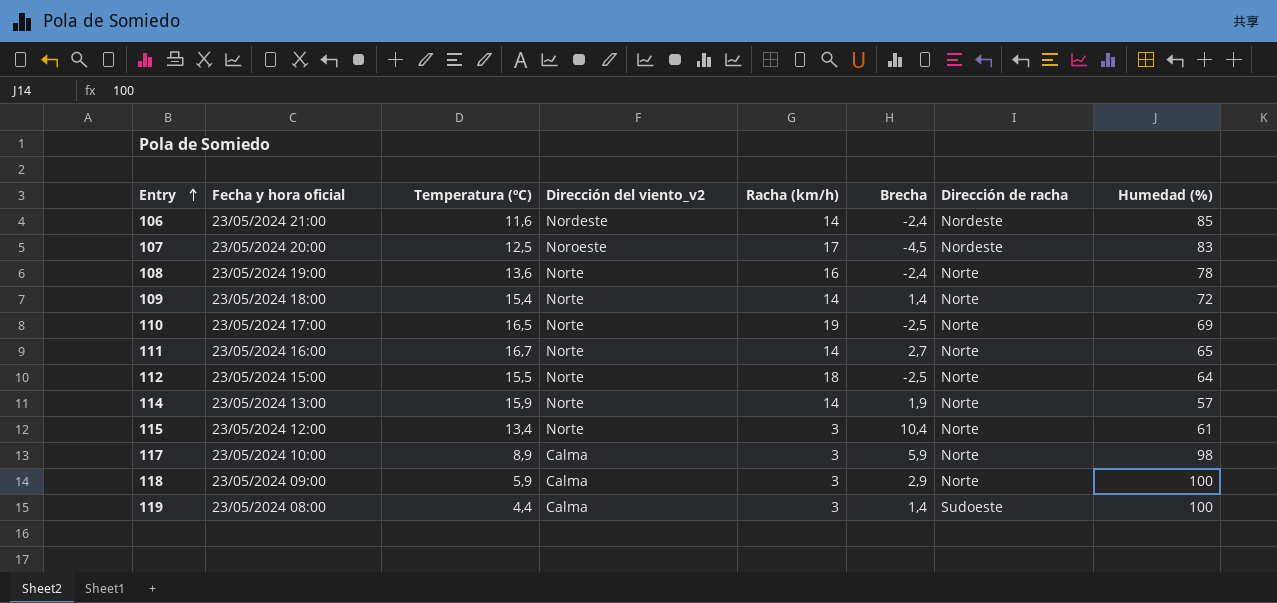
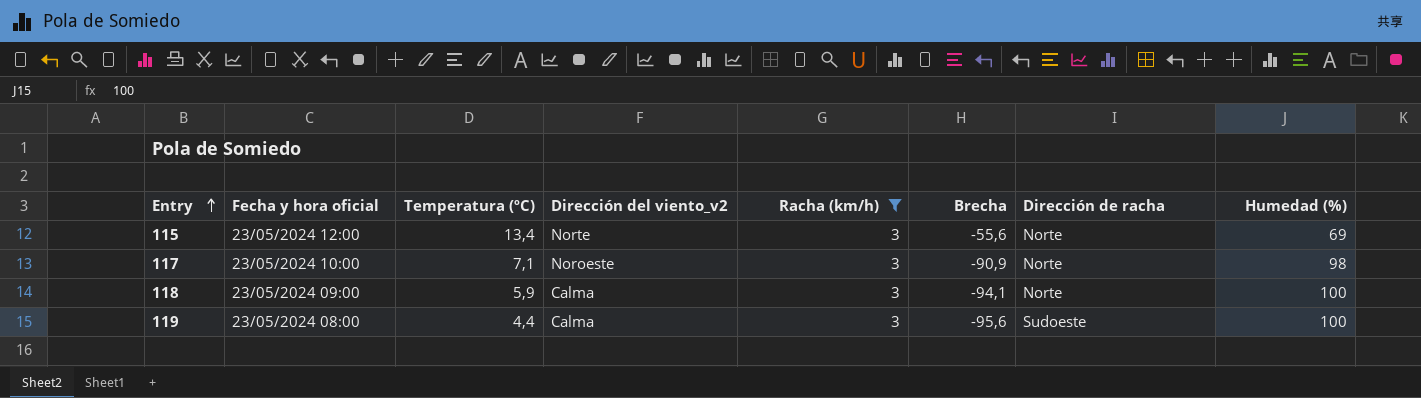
filter: none -> Racha (km/h) = 3
column Brecha | formula: [Temperatura (ºC)] - [Racha (km/h)] -> [Temperatura (ºC)] - [Humedad (%)]
115 | Humedad (%): 61 -> 69
117 | Temperatura (ºC): 8,9 -> 7,1
117 | Dirección del viento_v2: Calma -> Noroeste

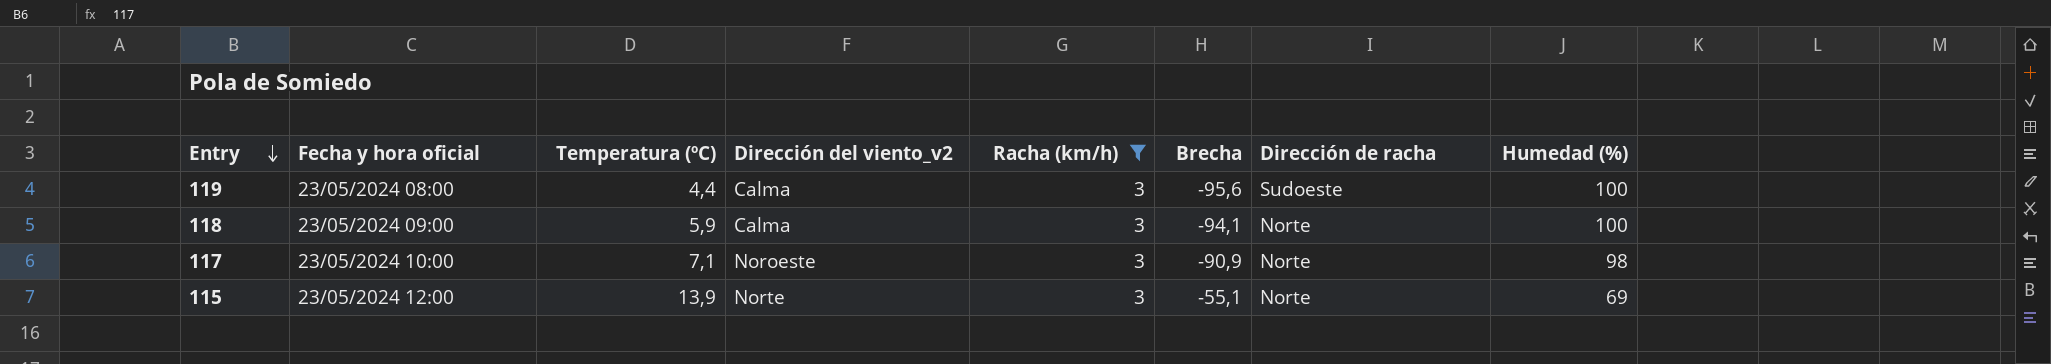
row order: Entry ascending -> Entry descending
115 | Temperatura (ºC): 13,4 -> 13,9
115 | Brecha: -55,6 -> -55,1

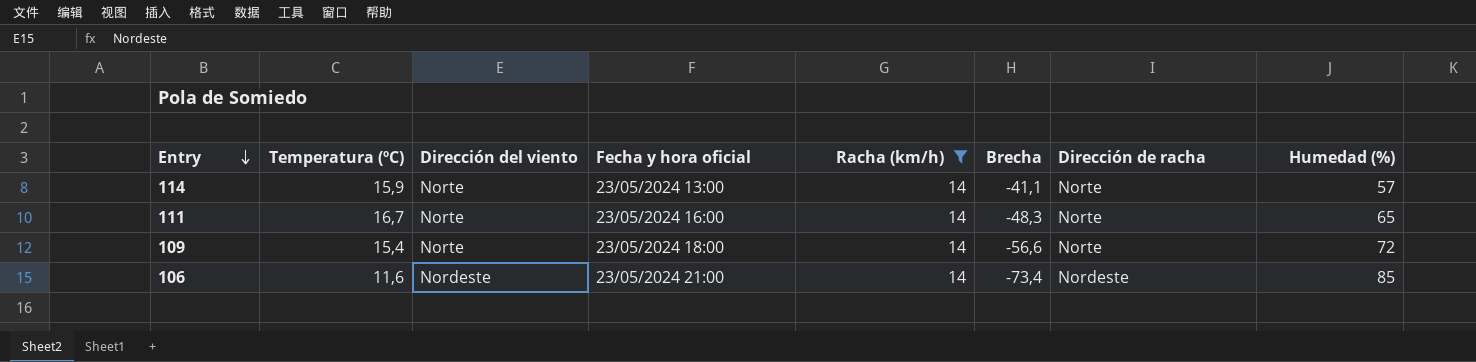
filter: Racha (km/h) = 3 -> Racha (km/h) = 14
column name: Dirección del viento_v2 -> Dirección del viento
column Fecha y hora oficial | position: 2 -> 4

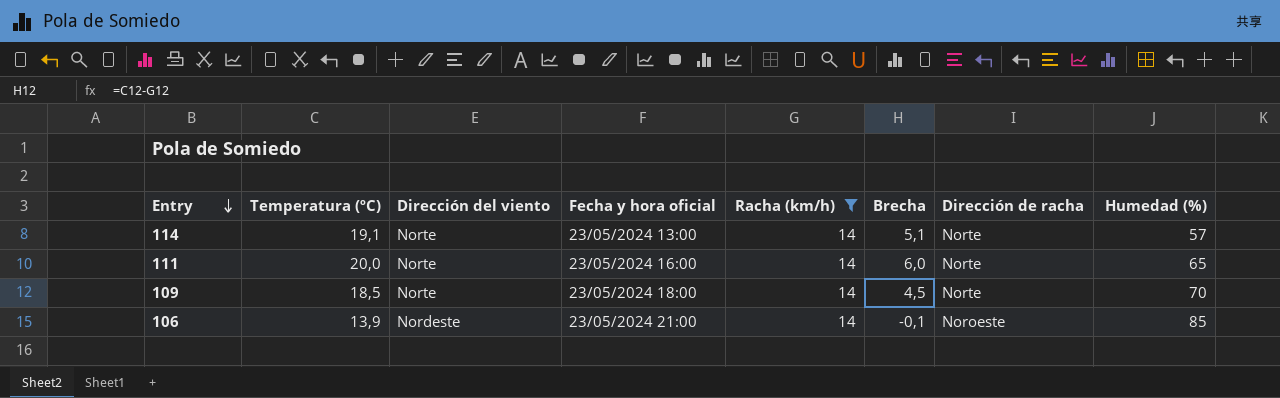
column Brecha | formula: [Temperatura (ºC)] - [Humedad (%)] -> [Temperatura (ºC)] - [Racha (km/h)]
114 | Temperatura (ºC): 15,9 -> 19,1
111 | Temperatura (ºC): 16,7 -> 20,0
109 | Temperatura (ºC): 15,4 -> 18,5
109 | Humedad (%): 72 -> 70
106 | Temperatura (ºC): 11,6 -> 13,9
106 | Dirección de racha: Nordeste -> Noroeste

